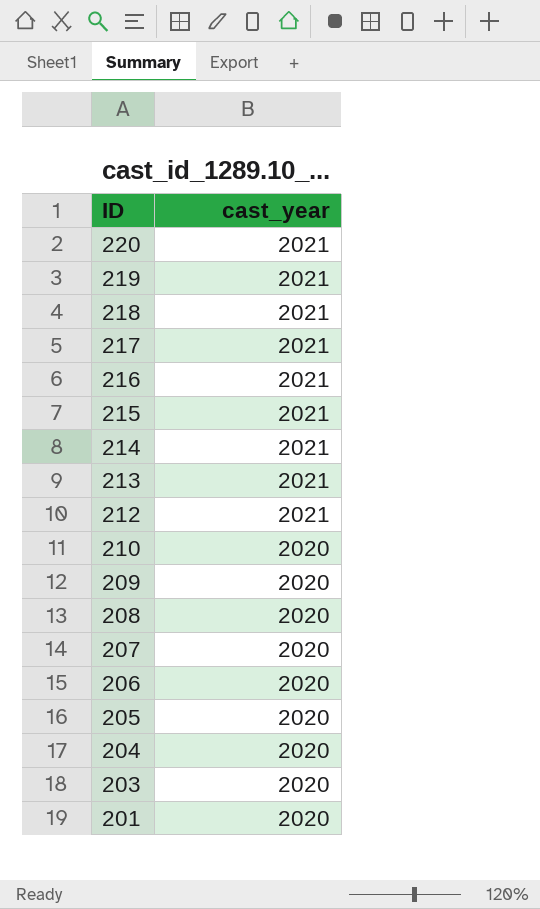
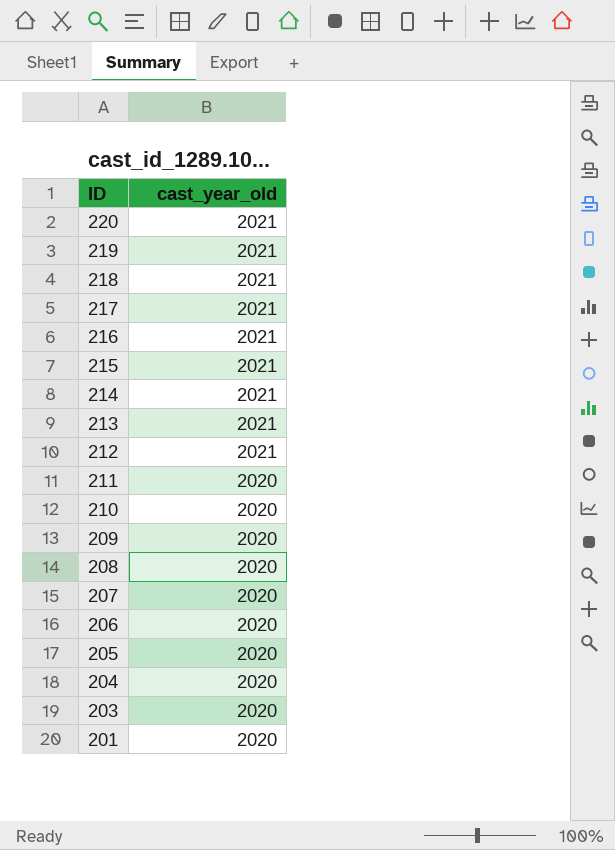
column name: cast_year -> cast_year_old
row 211: none -> 2020

